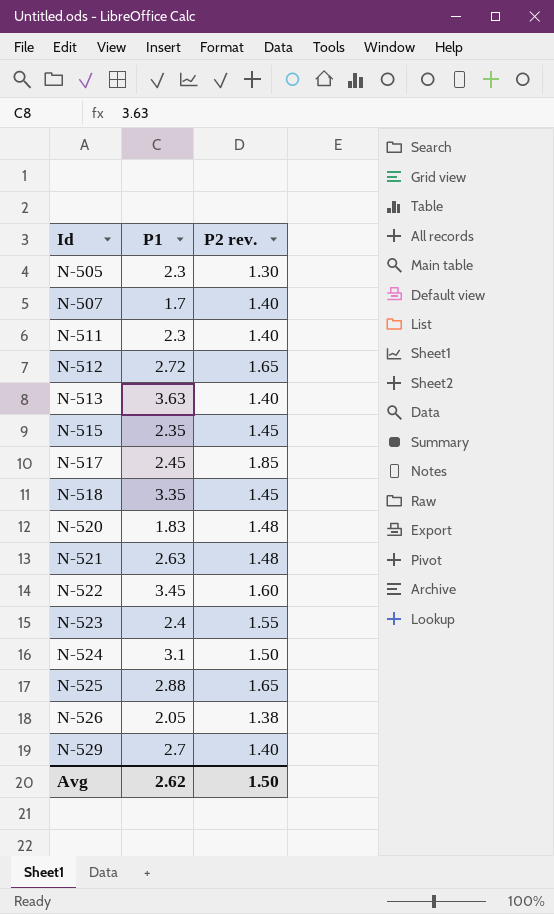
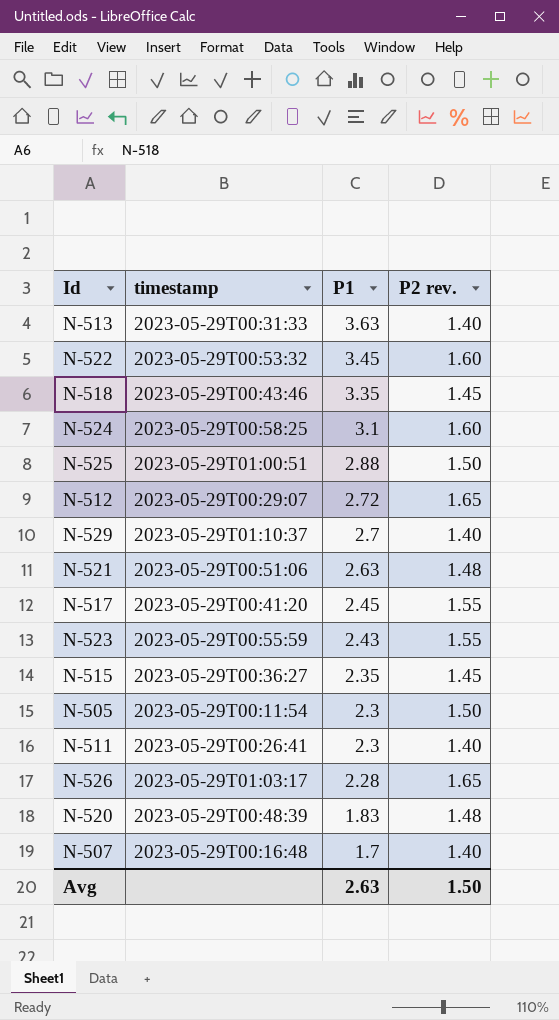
row order: Id ascending -> P1 descending
column timestamp | position: none -> 2
N-524 | P2 rev.: 1.50 -> 1.60
N-525 | P2 rev.: 1.65 -> 1.50
N-517 | P2 rev.: 1.85 -> 1.55
N-523 | P1: 2.4 -> 2.43
N-505 | P2 rev.: 1.30 -> 1.50
N-526 | P1: 2.05 -> 2.28
N-526 | P2 rev.: 1.38 -> 1.65
Avg | P1: 2.62 -> 2.63

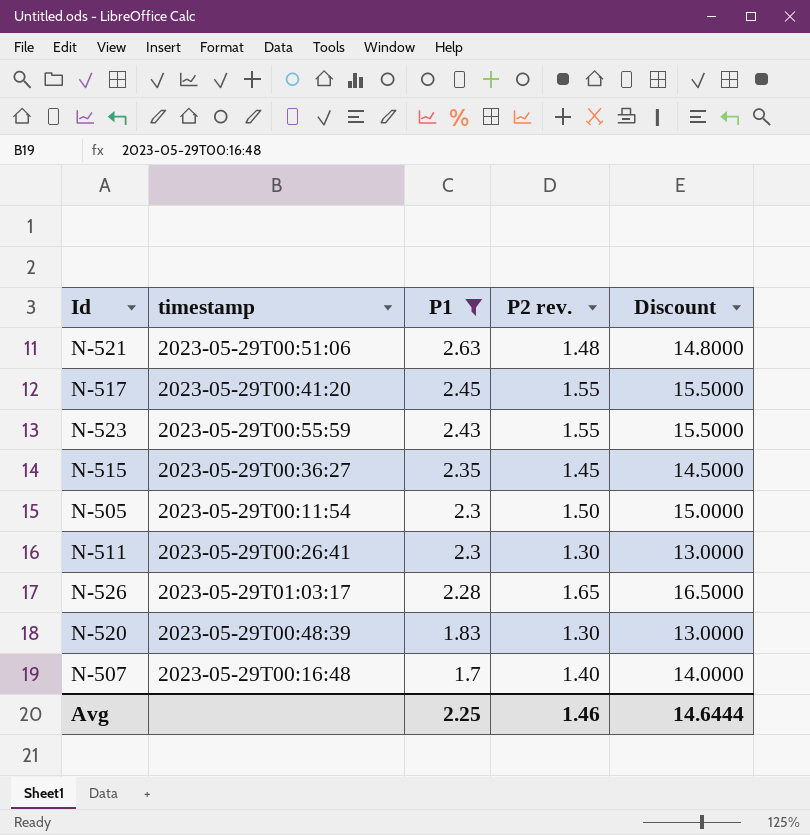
filter: none -> P1 <= 2.63
column Discount | formula: none -> [P2 rev.] * 10
N-511 | P2 rev.: 1.40 -> 1.30
N-520 | P2 rev.: 1.48 -> 1.30
Avg | P1: 2.63 -> 2.25
Avg | P2 rev.: 1.50 -> 1.46

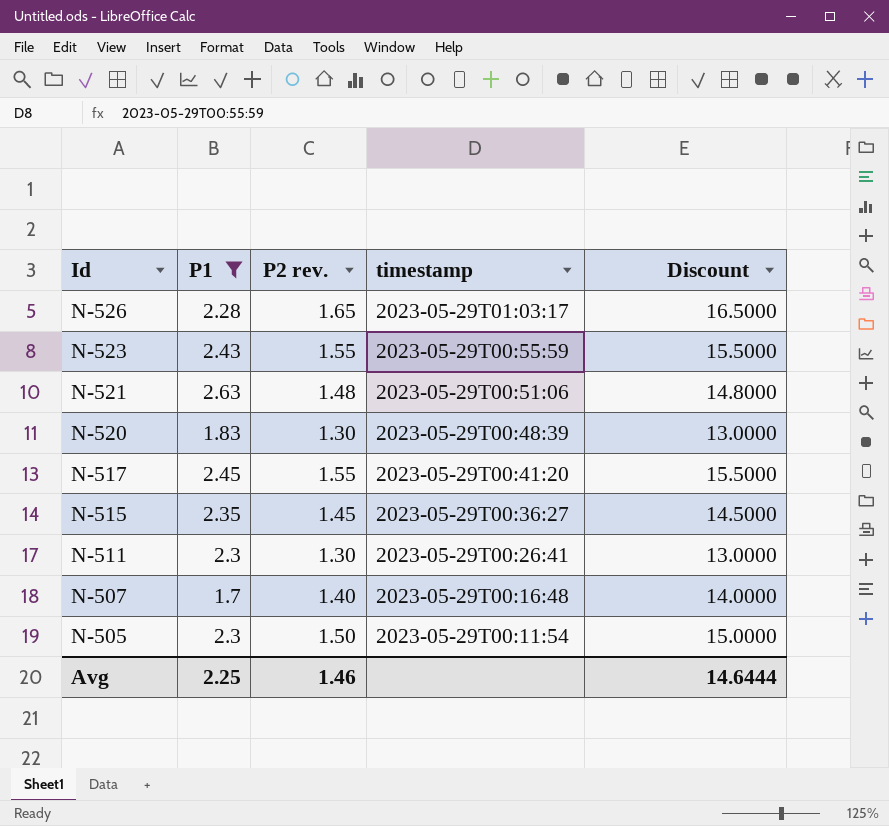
row order: P1 descending -> Id descending
column timestamp | position: 2 -> 4

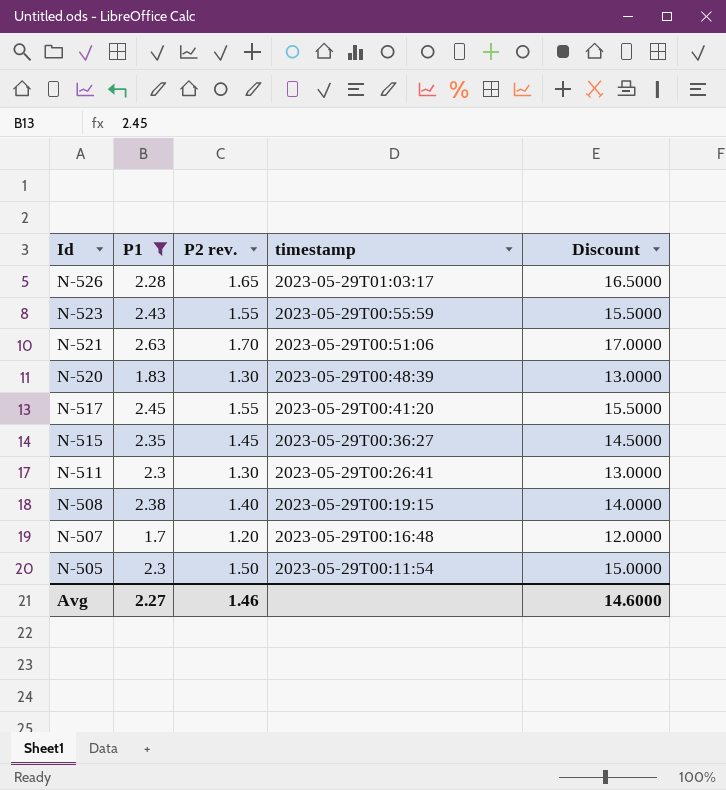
N-521 | P2 rev.: 1.48 -> 1.70
N-521 | Discount: 14.8000 -> 17.0000
row N-508: none -> 2.38 | 1.40 | 2023-05-29T00:19:15 | 14.0000
N-507 | P2 rev.: 1.40 -> 1.20
N-507 | Discount: 14.0000 -> 12.0000
Avg | P1: 2.25 -> 2.27
Avg | Discount: 14.6444 -> 14.6000

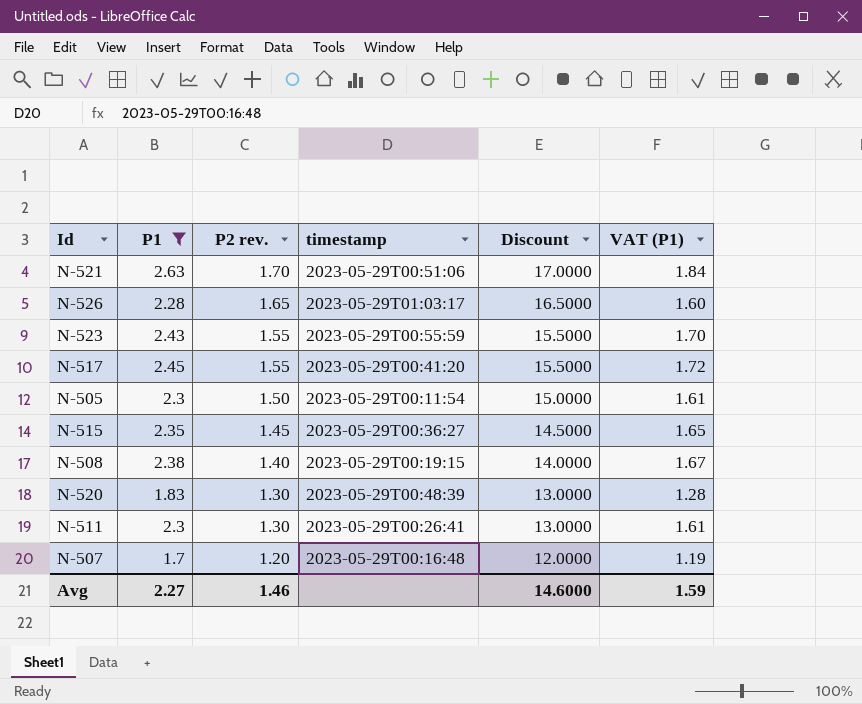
row order: Id descending -> P2 rev. descending
column VAT (P1) | formula: none -> [P1] * 0.7

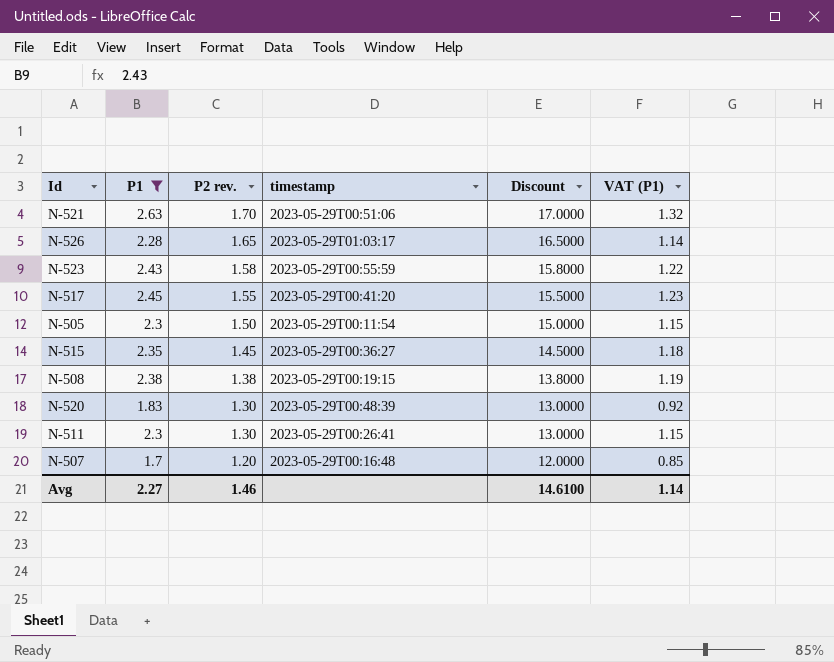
column VAT (P1) | formula: [P1] * 0.7 -> [P1] * 0.5
N-523 | P2 rev.: 1.55 -> 1.58
N-523 | Discount: 15.5000 -> 15.8000
N-508 | P2 rev.: 1.40 -> 1.38
N-508 | Discount: 14.0000 -> 13.8000
Avg | Discount: 14.6000 -> 14.6100
Avg | VAT (P1): 1.59 -> 1.14

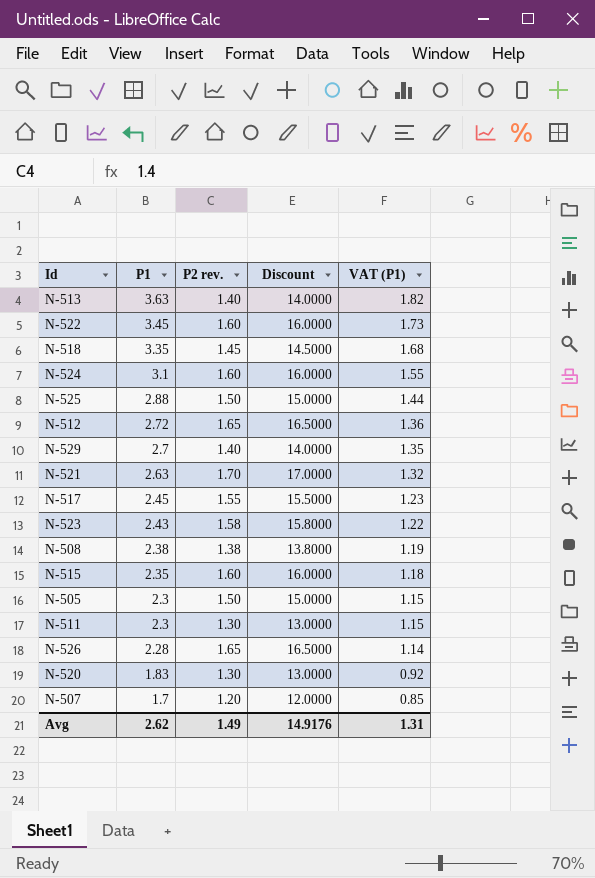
filter: P1 <= 2.63 -> none
row order: P2 rev. descending -> P1 descending
column timestamp | position: 4 -> none
N-515 | P2 rev.: 1.45 -> 1.60
N-515 | Discount: 14.5000 -> 16.0000
Avg | P1: 2.27 -> 2.62
Avg | P2 rev.: 1.46 -> 1.49
Avg | Discount: 14.6100 -> 14.9176
Avg | VAT (P1): 1.14 -> 1.31

